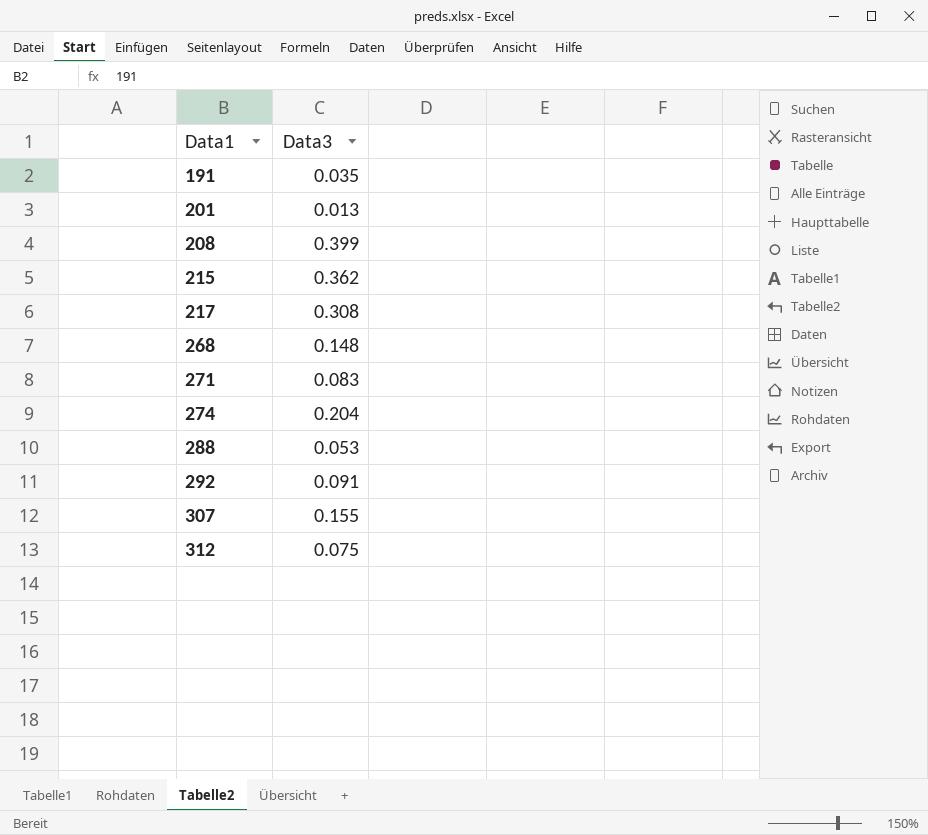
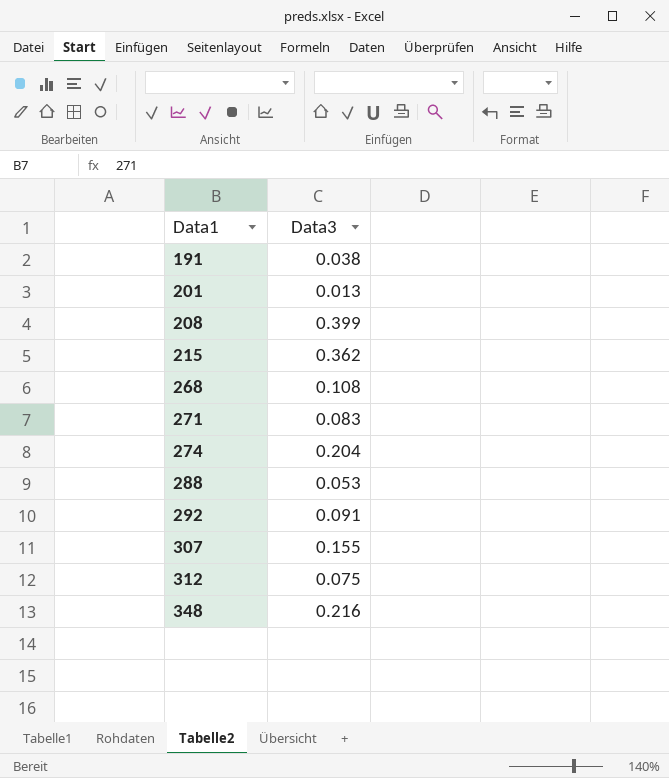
row 217: 0.308 -> none
191 | Data3: 0.035 -> 0.038
268 | Data3: 0.148 -> 0.108
row 348: none -> 0.216

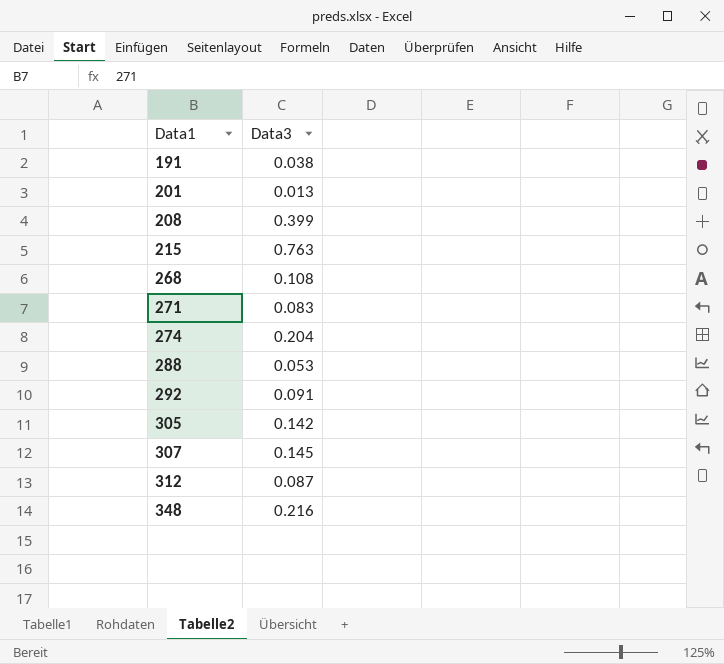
215 | Data3: 0.362 -> 0.763
row 305: none -> 0.142
307 | Data3: 0.155 -> 0.145
312 | Data3: 0.075 -> 0.087

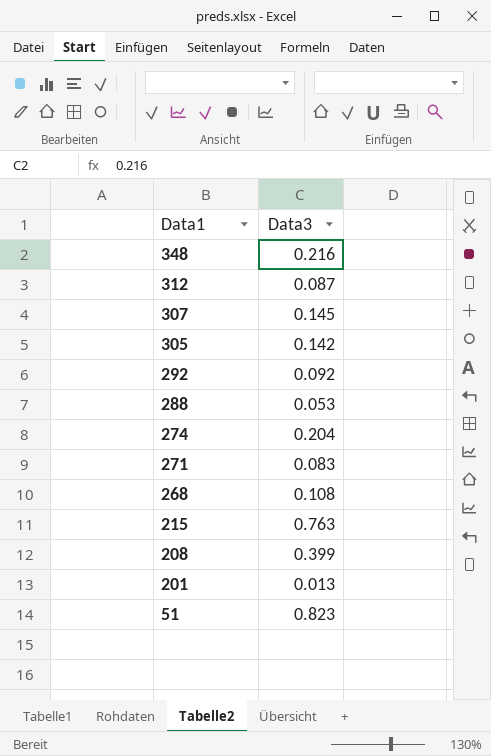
row order: Data1 ascending -> Data1 descending
row 191: 0.038 -> none
292 | Data3: 0.091 -> 0.092
row 51: none -> 0.823

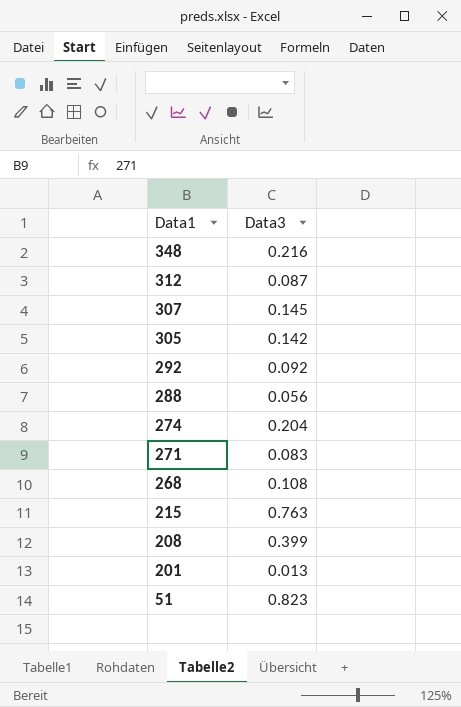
288 | Data3: 0.053 -> 0.056

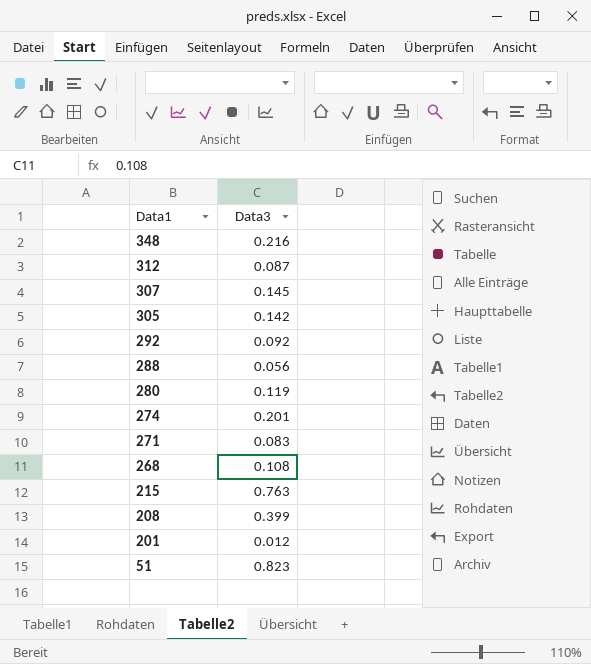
row 280: none -> 0.119
274 | Data3: 0.204 -> 0.201
201 | Data3: 0.013 -> 0.012

